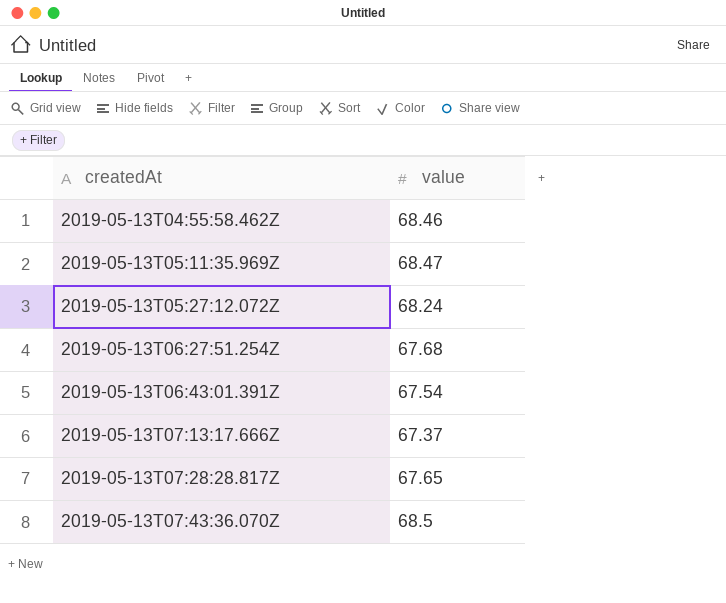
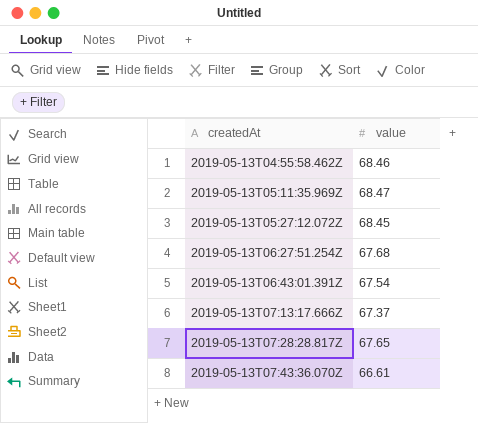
2019-05-13T05:27:12.072Z | value: 68.24 -> 68.45
2019-05-13T07:43:36.070Z | value: 68.5 -> 66.61

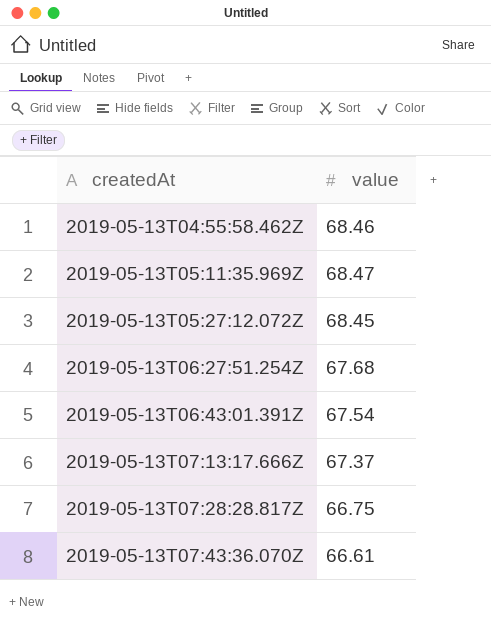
2019-05-13T07:28:28.817Z | value: 67.65 -> 66.75

